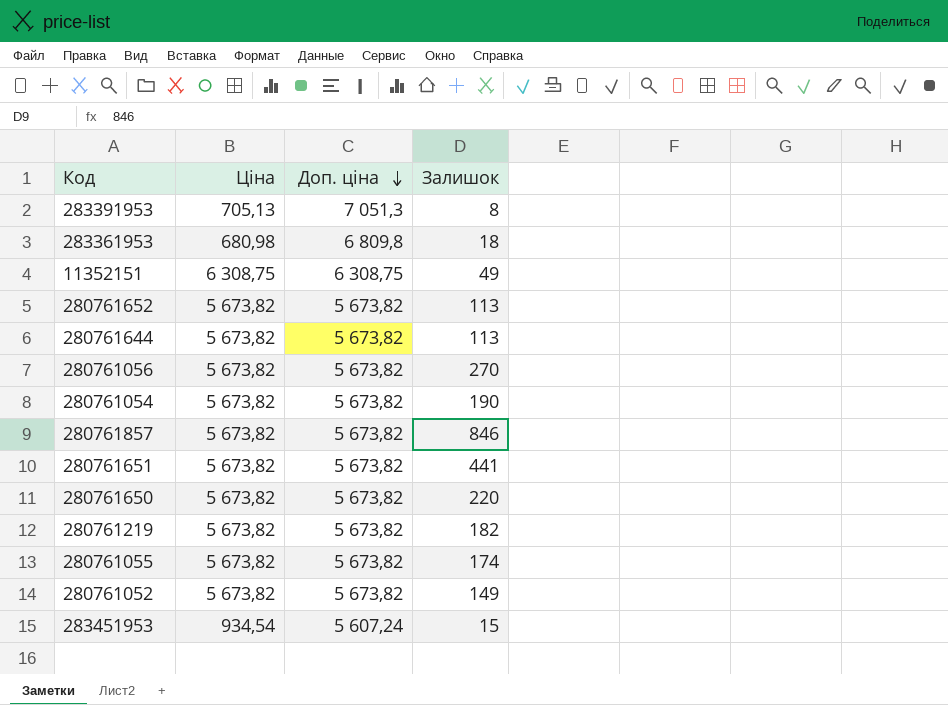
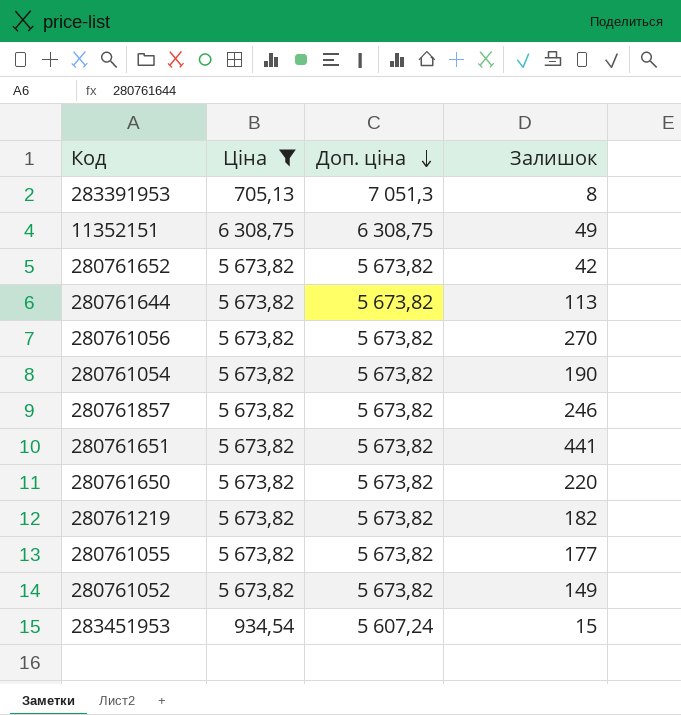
filter: none -> Ціна != 680,98
280761652 | Залишок: 113 -> 42
280761857 | Залишок: 846 -> 246
280761055 | Залишок: 174 -> 177

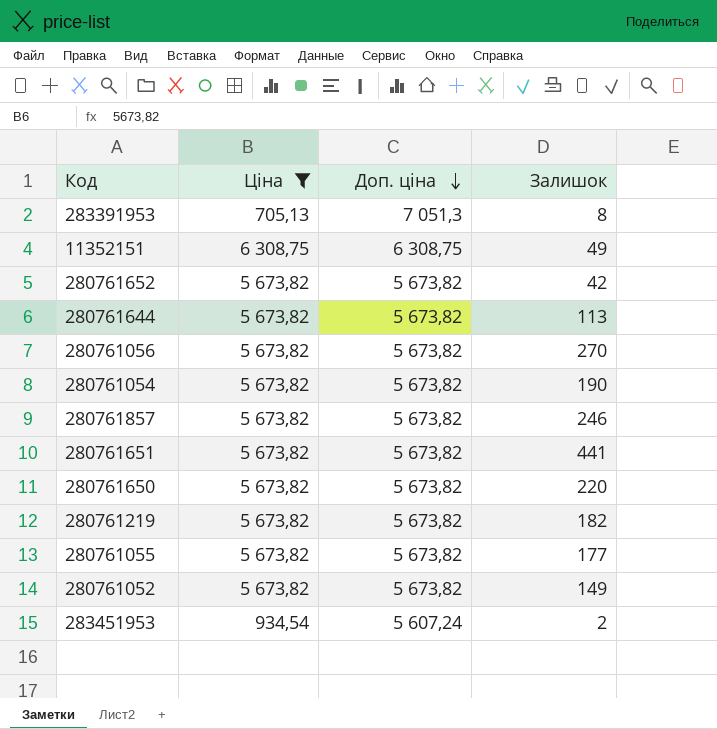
283451953 | Залишок: 15 -> 2

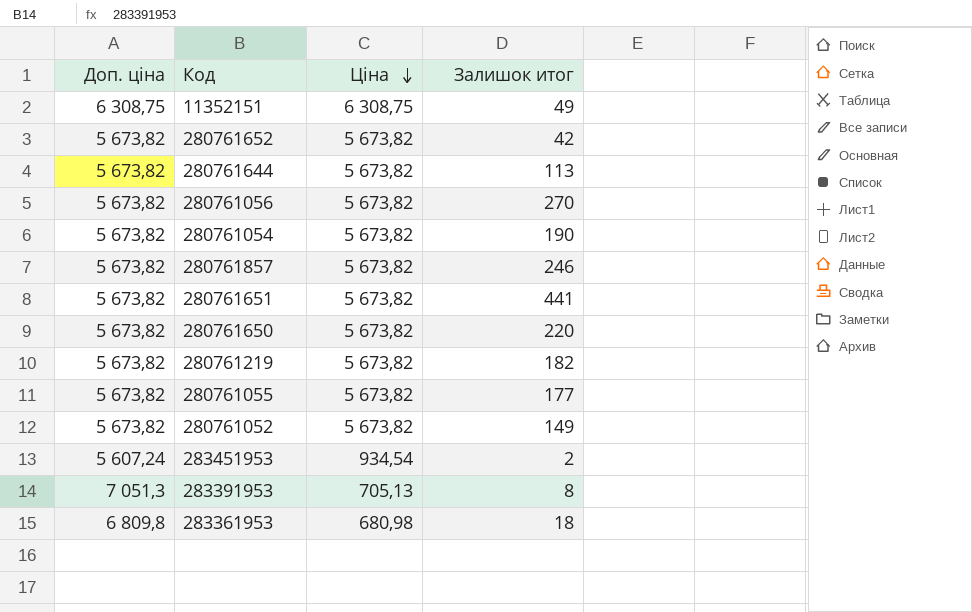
filter: Ціна != 680,98 -> none
row order: Доп. ціна descending -> Ціна descending
column Доп. ціна | position: 3 -> 1
column name: Залишок -> Залишок итог

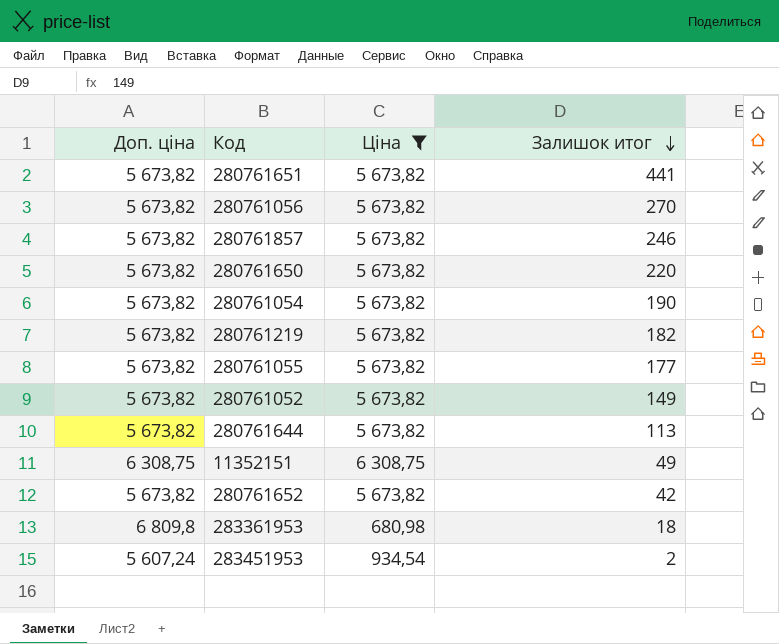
filter: none -> Ціна != 705,13
row order: Ціна descending -> Залишок итог descending

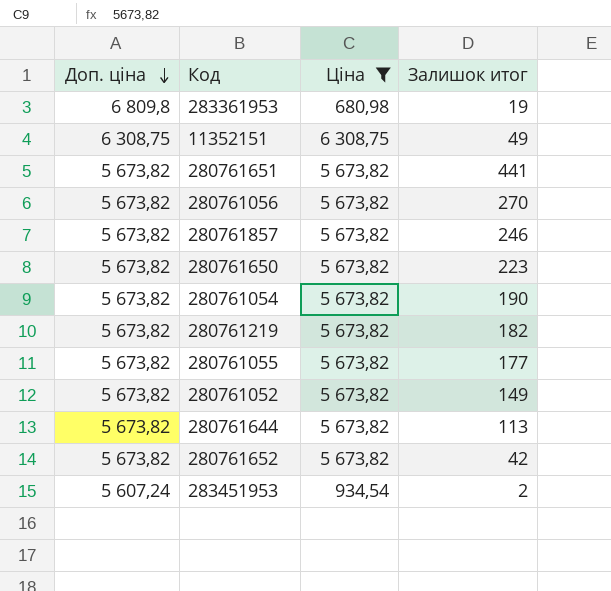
row order: Залишок итог descending -> Доп. ціна descending
283361953 | Залишок итог: 18 -> 19
280761650 | Залишок итог: 220 -> 223

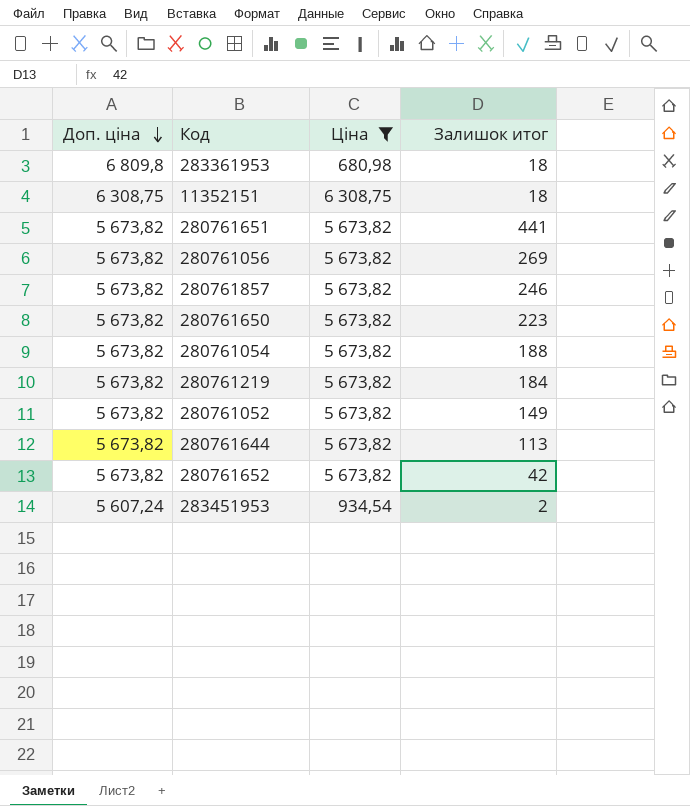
row 280761055: 5 673,82 | 5 673,82 | 177 -> none
283361953 | Залишок итог: 19 -> 18
11352151 | Залишок итог: 49 -> 18
280761056 | Залишок итог: 270 -> 269
280761054 | Залишок итог: 190 -> 188
280761219 | Залишок итог: 182 -> 184

